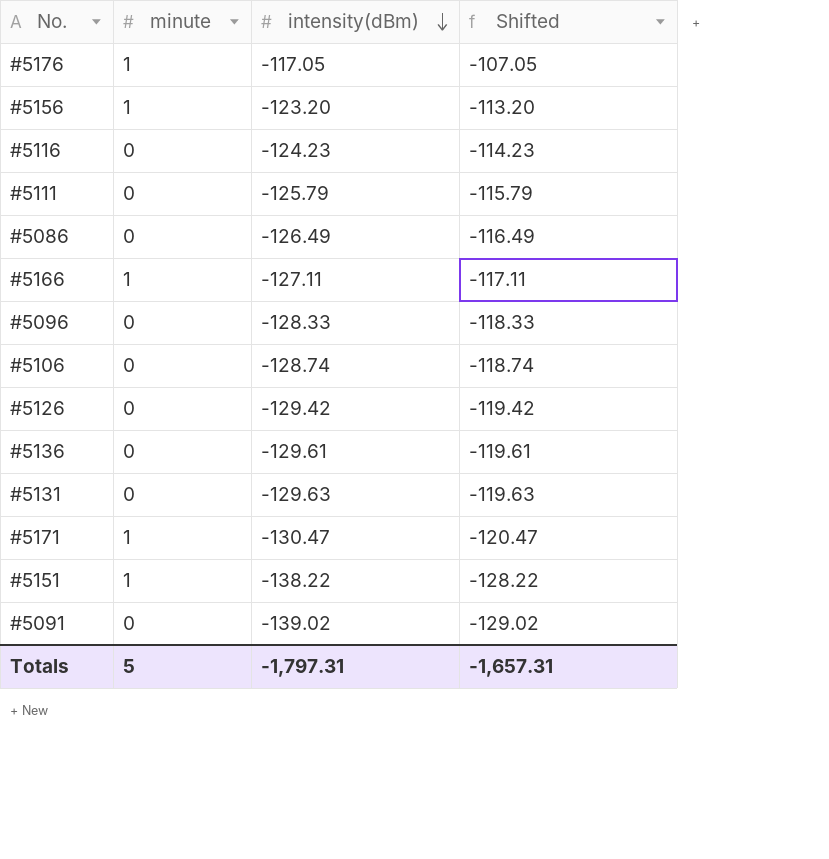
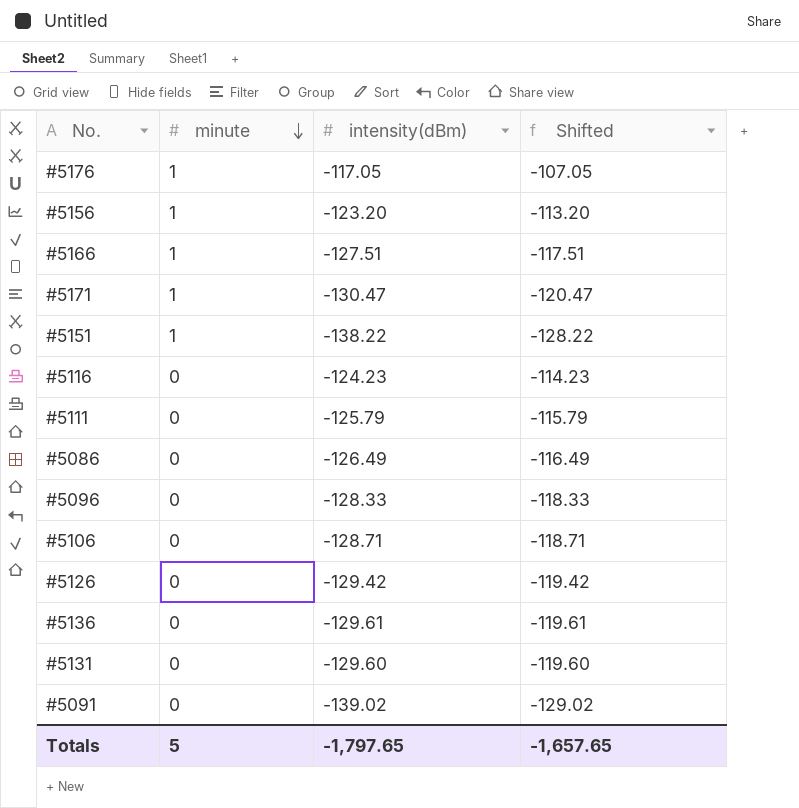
row order: intensity(dBm) descending -> minute descending
#5166 | intensity(dBm): -127.11 -> -127.51
#5166 | Shifted: -117.11 -> -117.51
#5106 | intensity(dBm): -128.74 -> -128.71
#5106 | Shifted: -118.74 -> -118.71
#5131 | intensity(dBm): -129.63 -> -129.60
#5131 | Shifted: -119.63 -> -119.60
Totals | intensity(dBm): -1,797.31 -> -1,797.65
Totals | Shifted: -1,657.31 -> -1,657.65

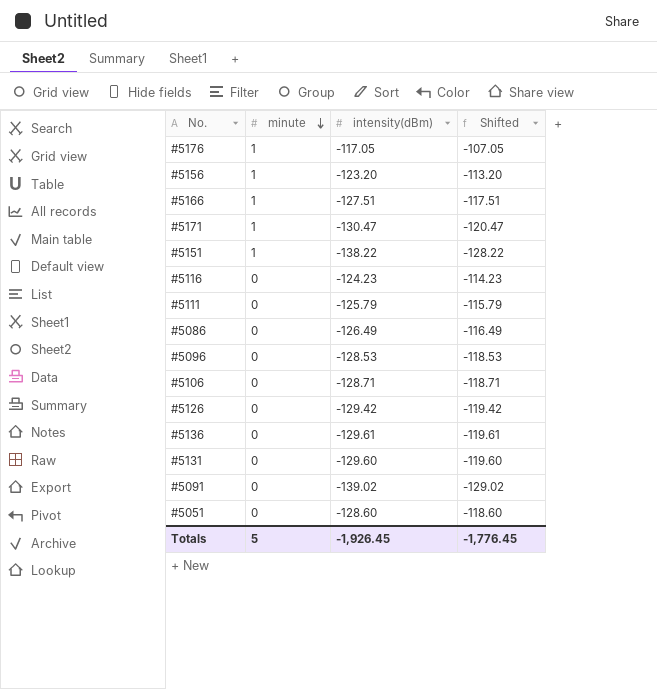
#5096 | intensity(dBm): -128.33 -> -128.53
#5096 | Shifted: -118.33 -> -118.53
row #5051: none -> 0 | -128.60 | -118.60
Totals | intensity(dBm): -1,797.65 -> -1,926.45
Totals | Shifted: -1,657.65 -> -1,776.45

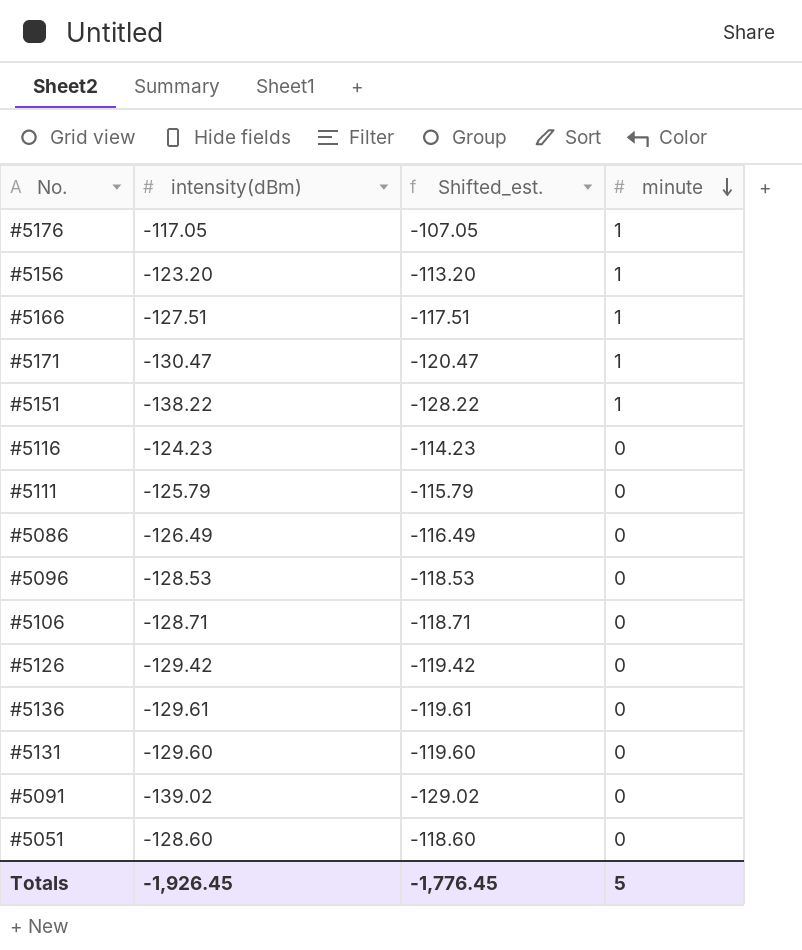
column name: Shifted -> Shifted_est.
column minute | position: 2 -> 4

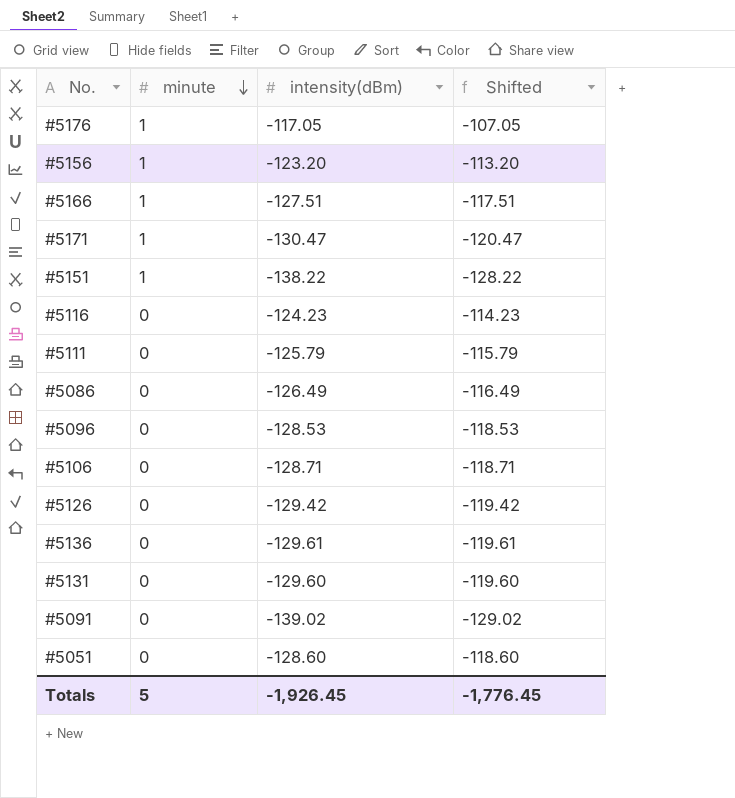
column minute | position: 4 -> 2
column name: Shifted_est. -> Shifted

